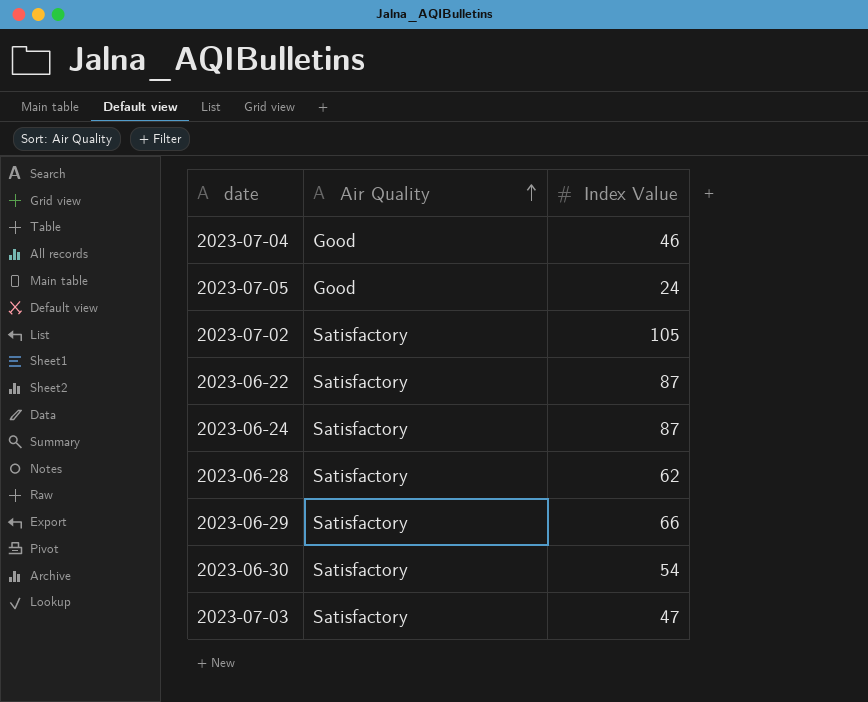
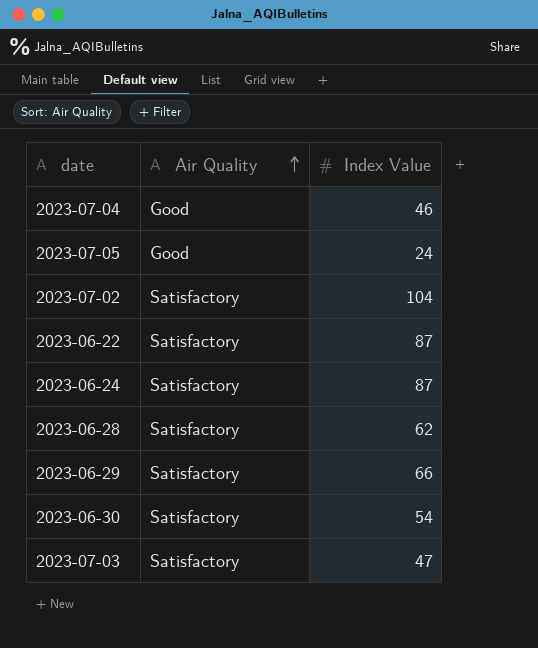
2023-07-02 | Index Value: 105 -> 104

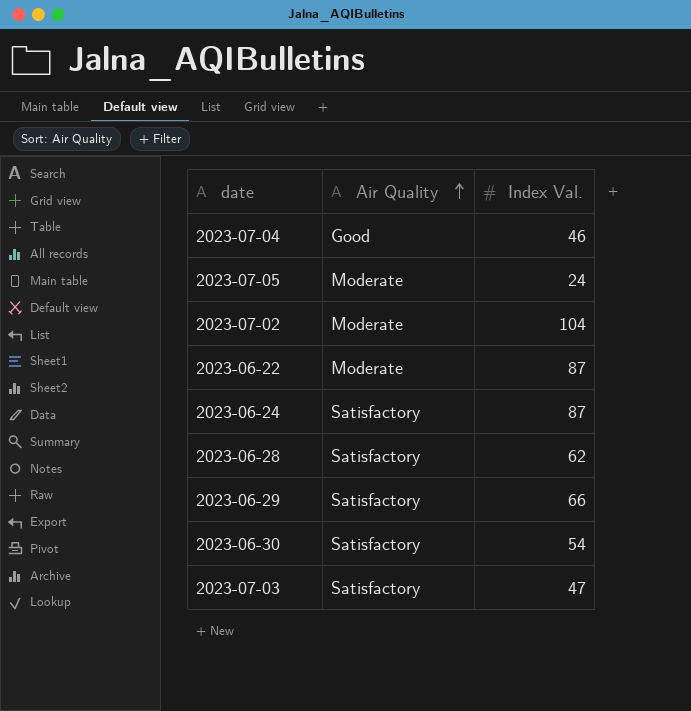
column name: Index Value -> Index Val.
2023-07-05 | Air Quality: Good -> Moderate
2023-07-02 | Air Quality: Satisfactory -> Moderate
2023-06-22 | Air Quality: Satisfactory -> Moderate

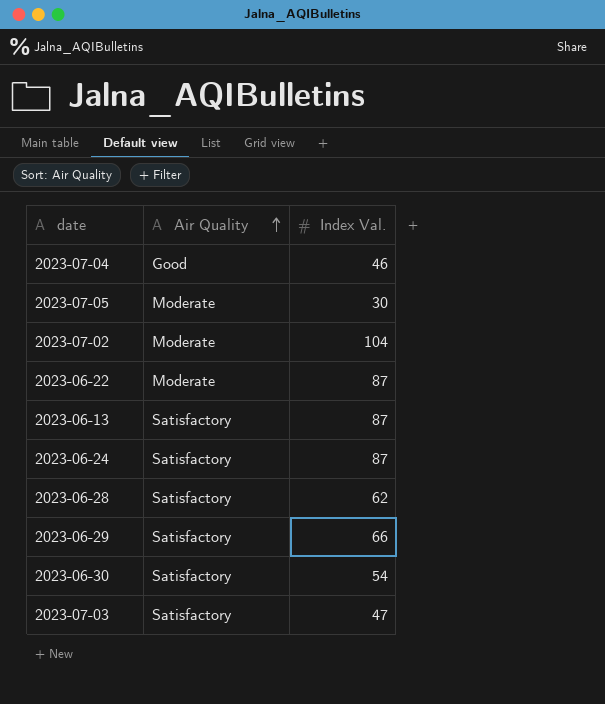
2023-07-05 | Index Val.: 24 -> 30
row 2023-06-13: none -> Satisfactory | 87

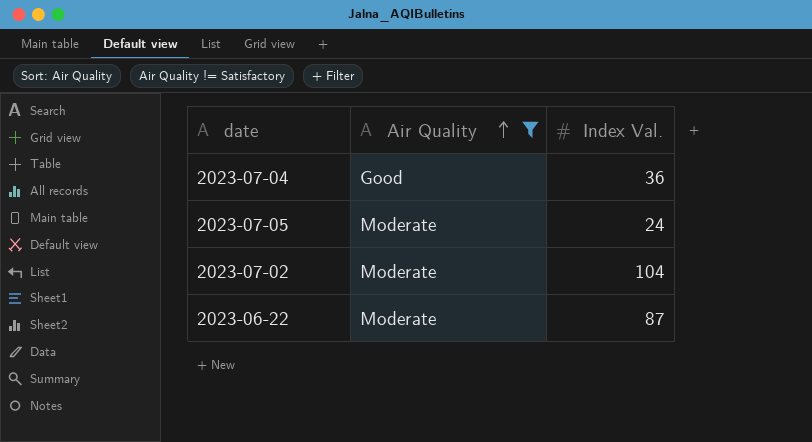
filter: none -> Air Quality != Satisfactory
2023-07-04 | Index Val.: 46 -> 36
2023-07-05 | Index Val.: 30 -> 24

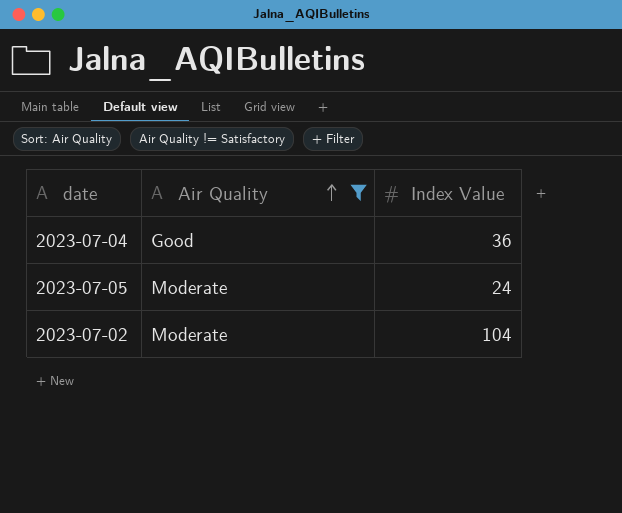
column name: Index Val. -> Index Value
row 2023-06-22: Moderate | 87 -> none

